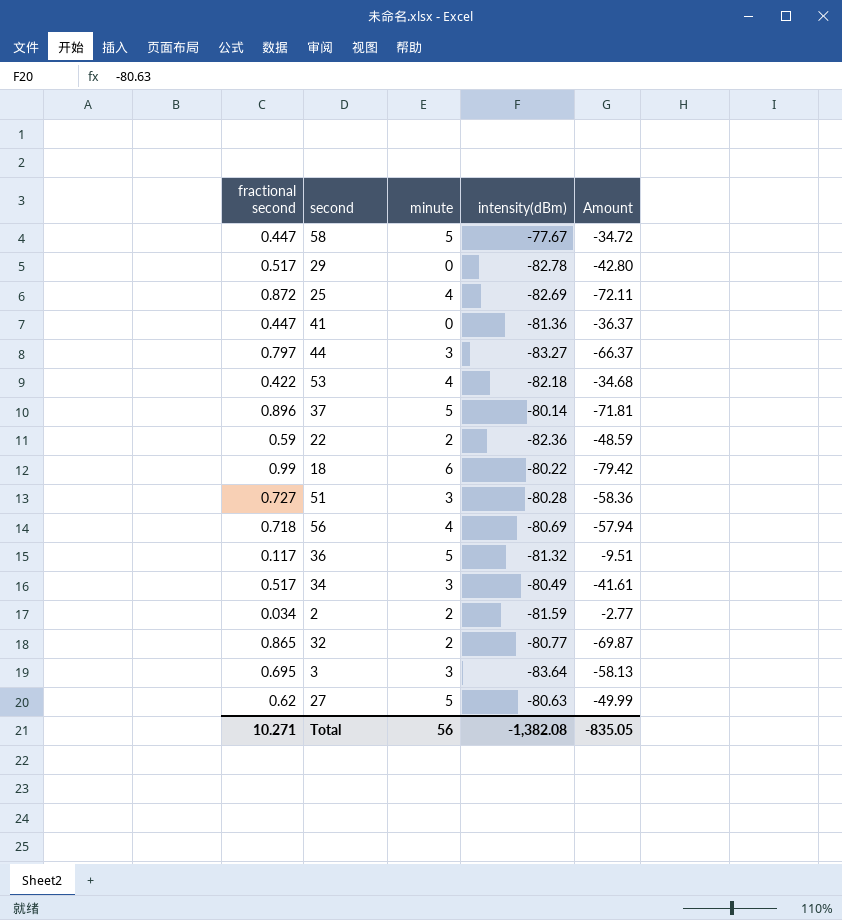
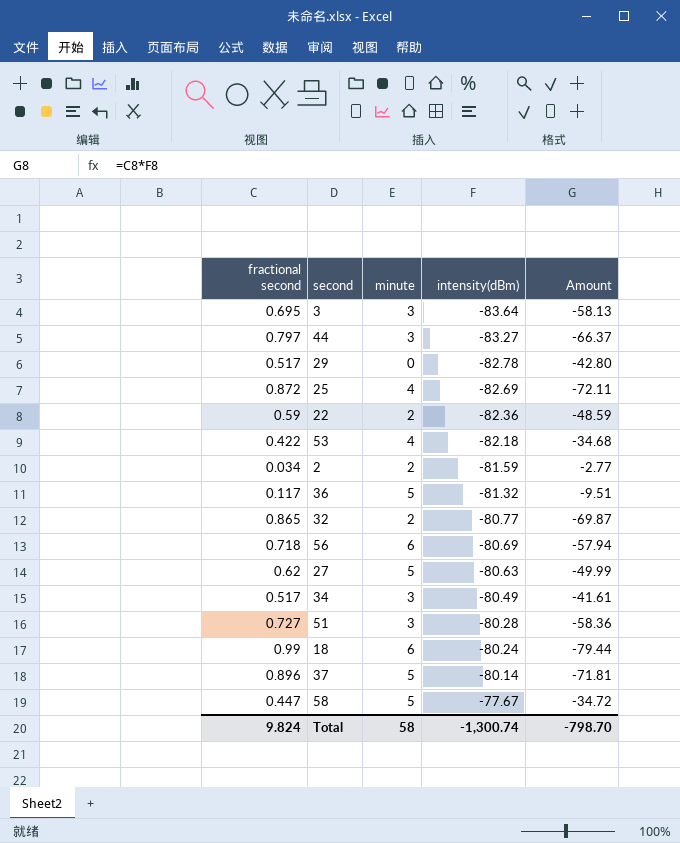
row order: none -> intensity(dBm) ascending
row 41: 0.447 | 0 | -81.36 | -36.37 -> none
56 | minute: 4 -> 6
18 | intensity(dBm): -80.22 -> -80.24
18 | Amount: -79.42 -> -79.44
Total | fractional second: 10.271 -> 9.824
Total | minute: 56 -> 58
Total | intensity(dBm): -1,382.08 -> -1,300.74
Total | Amount: -835.05 -> -798.70

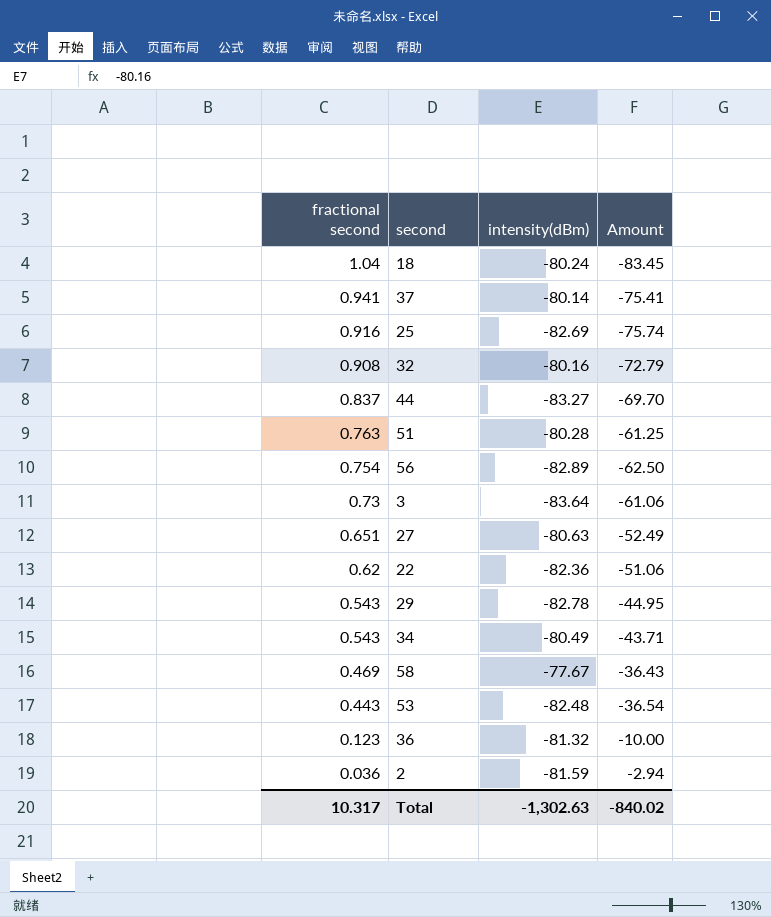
row order: intensity(dBm) ascending -> fractional second descending
column minute | position: 3 -> none
18 | fractional second: 0.99 -> 1.04
18 | Amount: -79.44 -> -83.45
37 | fractional second: 0.896 -> 0.941
37 | Amount: -71.81 -> -75.41
25 | fractional second: 0.872 -> 0.916
25 | Amount: -72.11 -> -75.74
32 | fractional second: 0.865 -> 0.908
32 | intensity(dBm): -80.77 -> -80.16
32 | Amount: -69.87 -> -72.79
44 | fractional second: 0.797 -> 0.837
44 | Amount: -66.37 -> -69.70
51 | fractional second: 0.727 -> 0.763
51 | Amount: -58.36 -> -61.25
56 | fractional second: 0.718 -> 0.754
56 | intensity(dBm): -80.69 -> -82.89
56 | Amount: -57.94 -> -62.50
3 | fractional second: 0.695 -> 0.73
3 | Amount: -58.13 -> -61.06
27 | fractional second: 0.62 -> 0.651
27 | Amount: -49.99 -> -52.49
22 | fractional second: 0.59 -> 0.62
22 | Amount: -48.59 -> -51.06
29 | fractional second: 0.517 -> 0.543
29 | Amount: -42.80 -> -44.95
34 | fractional second: 0.517 -> 0.543
34 | Amount: -41.61 -> -43.71
58 | fractional second: 0.447 -> 0.469
58 | Amount: -34.72 -> -36.43
53 | fractional second: 0.422 -> 0.443
53 | intensity(dBm): -82.18 -> -82.48
53 | Amount: -34.68 -> -36.54
36 | fractional second: 0.117 -> 0.123
36 | Amount: -9.51 -> -10.00
2 | fractional second: 0.034 -> 0.036
2 | Amount: -2.77 -> -2.94
Total | fractional second: 9.824 -> 10.317
Total | intensity(dBm): -1,300.74 -> -1,302.63
Total | Amount: -798.70 -> -840.02

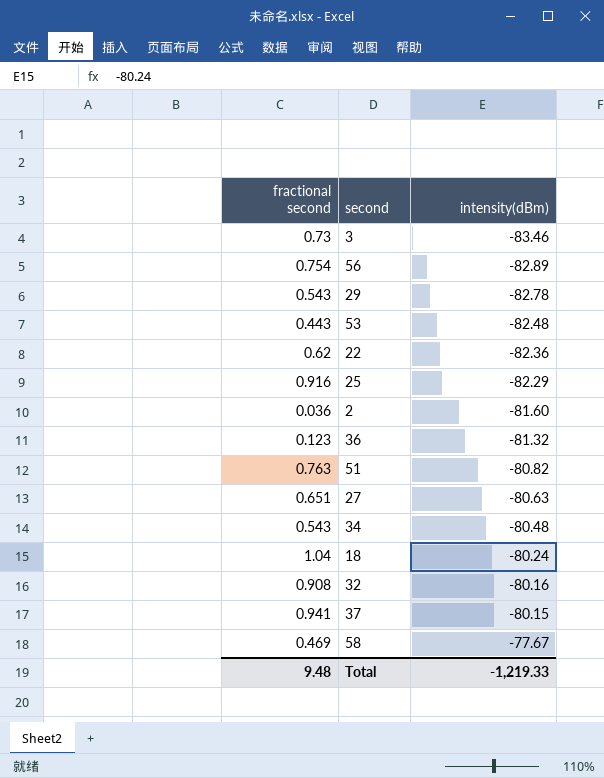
row order: fractional second descending -> intensity(dBm) ascending
column Amount | formula: [fractional second] * [intensity(dBm)] -> none
row 44: 0.837 | -83.27 | -69.70 -> none
3 | intensity(dBm): -83.64 -> -83.46
25 | intensity(dBm): -82.69 -> -82.29
2 | intensity(dBm): -81.59 -> -81.60
51 | intensity(dBm): -80.28 -> -80.82
34 | intensity(dBm): -80.49 -> -80.48
37 | intensity(dBm): -80.14 -> -80.15
Total | fractional second: 10.317 -> 9.48
Total | intensity(dBm): -1,302.63 -> -1,219.33

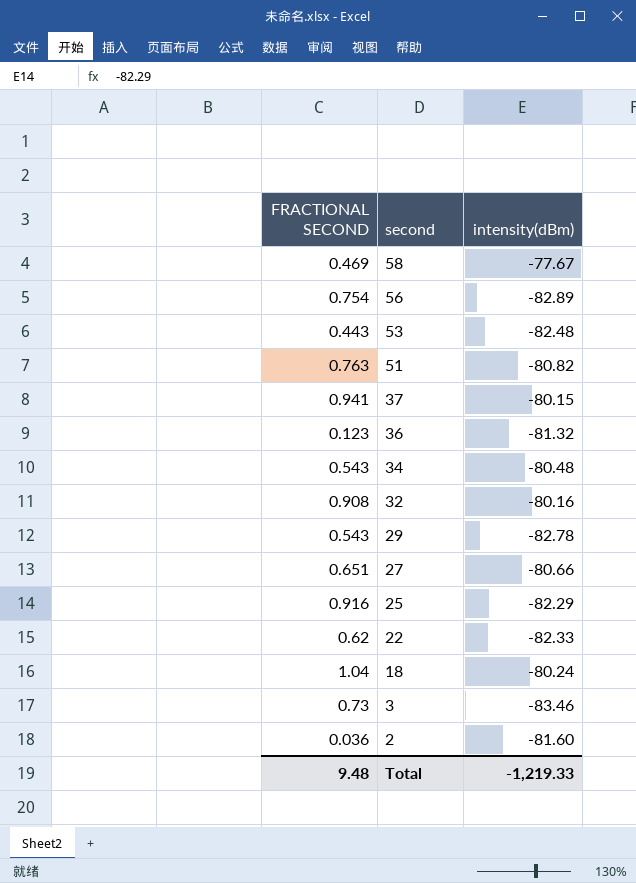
row order: intensity(dBm) ascending -> second descending
column name: fractional second -> FRACTIONAL SECOND
27 | intensity(dBm): -80.63 -> -80.66
22 | intensity(dBm): -82.36 -> -82.33

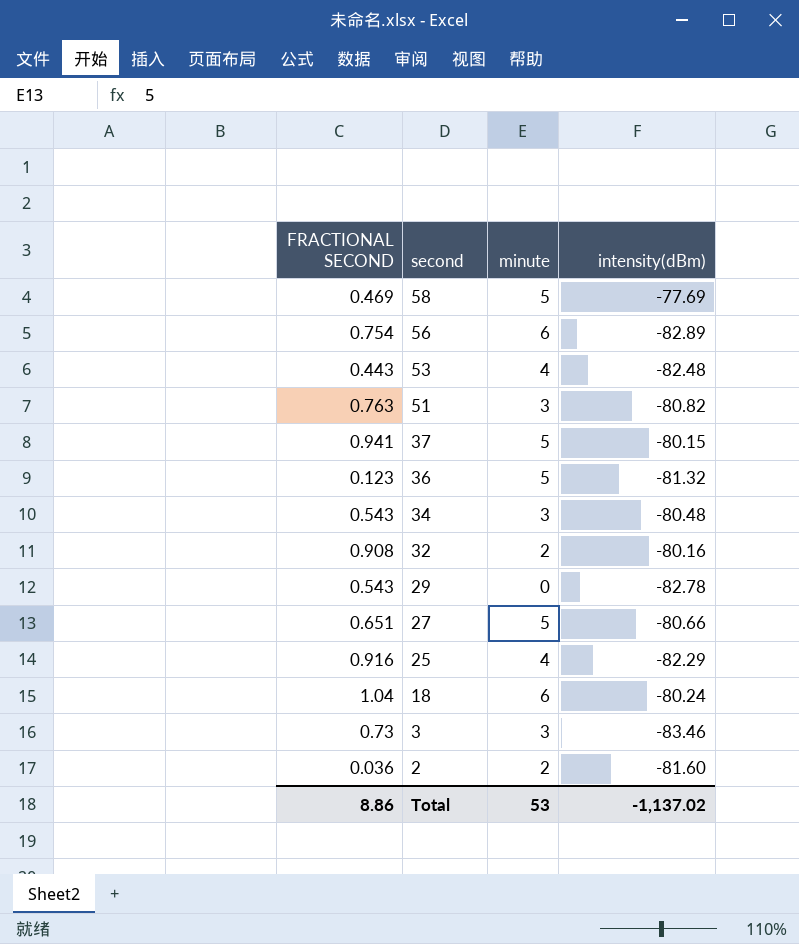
column minute | position: none -> 3
row 22: 0.62 | -82.33 -> none
58 | intensity(dBm): -77.67 -> -77.69
Total | FRACTIONAL SECOND: 9.48 -> 8.86
Total | intensity(dBm): -1,219.33 -> -1,137.02

